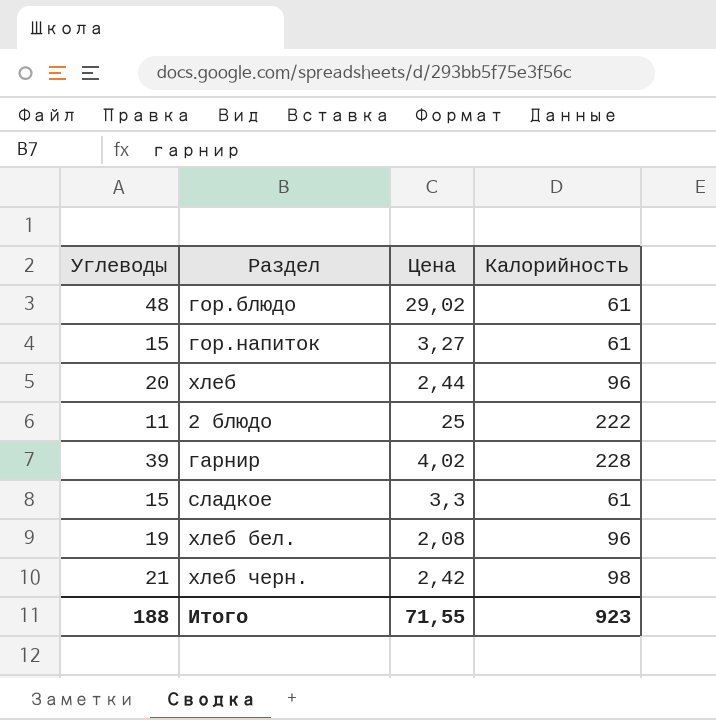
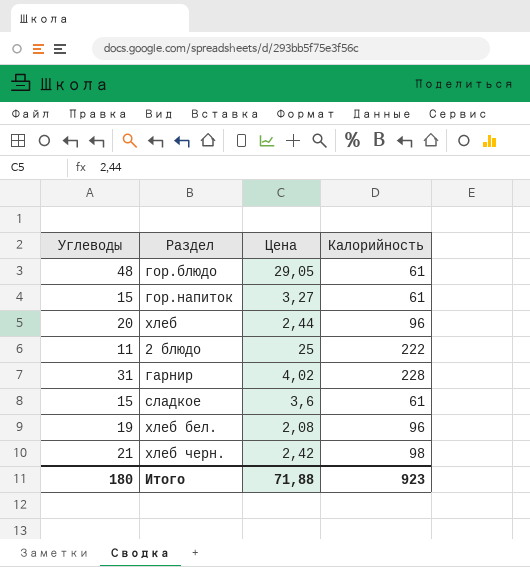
гор.блюдо | Цена: 29,02 -> 29,05
гарнир | Углеводы: 39 -> 31
сладкое | Цена: 3,3 -> 3,6
Итого | Углеводы: 188 -> 180
Итого | Цена: 71,55 -> 71,88

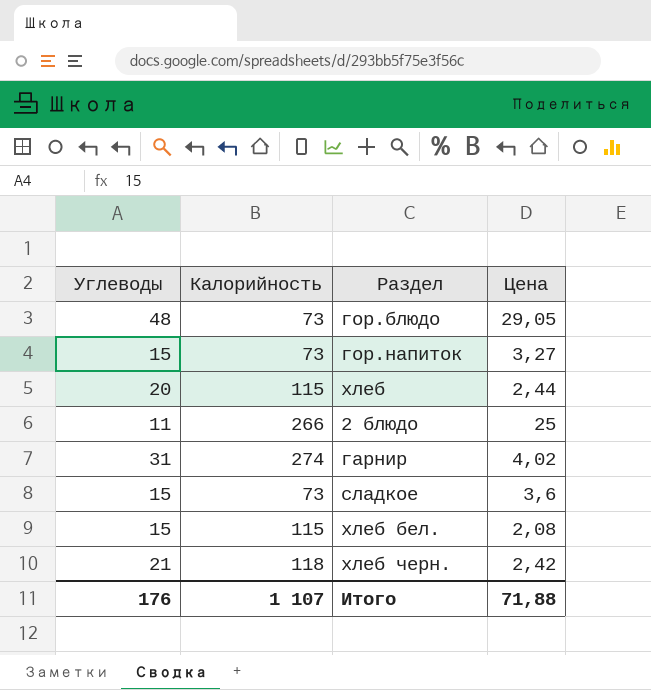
column Калорийность | position: 4 -> 2
гор.блюдо | Калорийность: 61 -> 73
гор.напиток | Калорийность: 61 -> 73
хлеб | Калорийность: 96 -> 115
2 блюдо | Калорийность: 222 -> 266
гарнир | Калорийность: 228 -> 274
сладкое | Калорийность: 61 -> 73
хлеб бел. | Углеводы: 19 -> 15
хлеб бел. | Калорийность: 96 -> 115
хлеб черн. | Калорийность: 98 -> 118
Итого | Углеводы: 180 -> 176
Итого | Калорийность: 923 -> 1 107

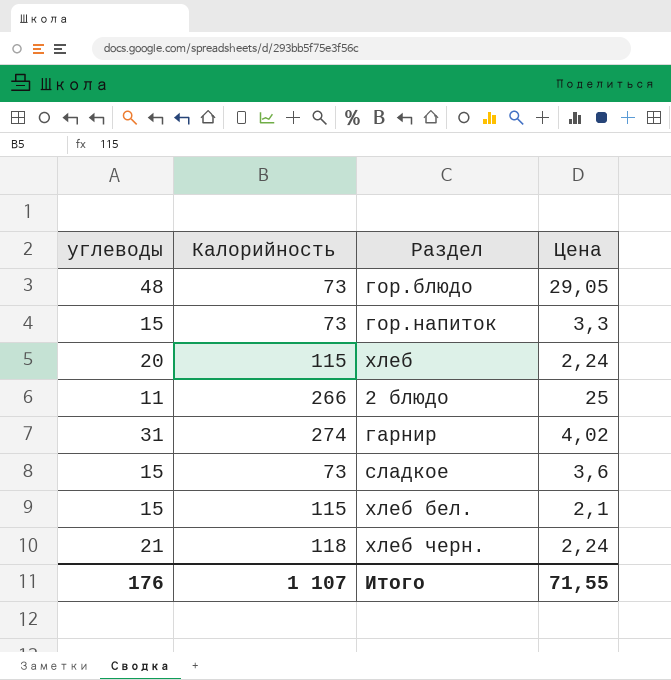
column name: Углеводы -> углеводы
гор.напиток | Цена: 3,27 -> 3,3
хлеб | Цена: 2,44 -> 2,24
хлеб бел. | Цена: 2,08 -> 2,1
хлеб черн. | Цена: 2,42 -> 2,24
Итого | Цена: 71,88 -> 71,55

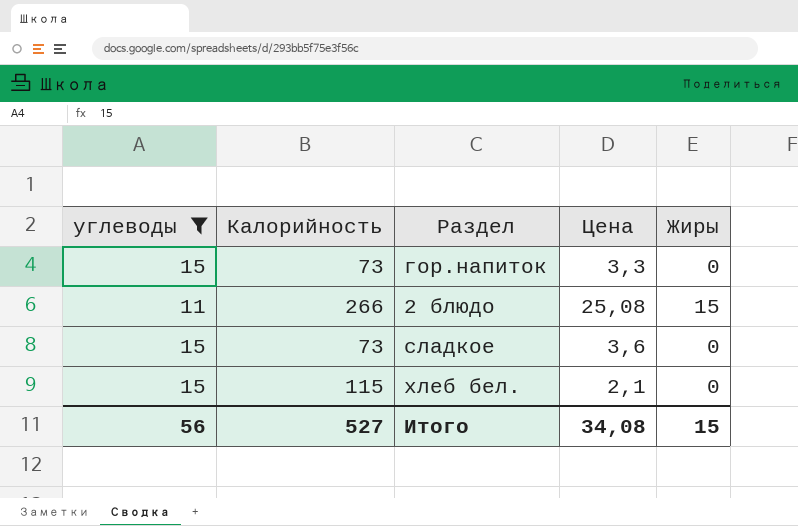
filter: none -> углеводы <= 15
column Жиры | position: none -> 5
2 блюдо | Цена: 25 -> 25,08
Итого | углеводы: 176 -> 56
Итого | Калорийность: 1 107 -> 527
Итого | Цена: 71,55 -> 34,08

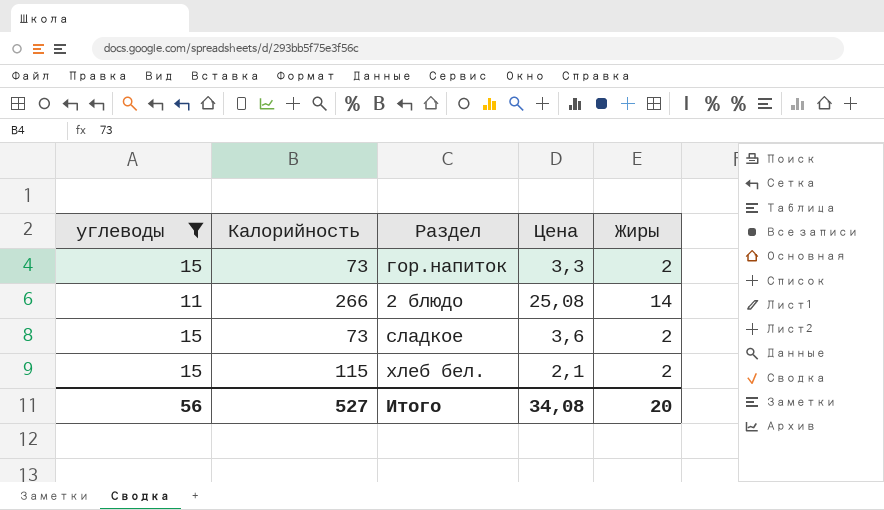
гор.напиток | Жиры: 0 -> 2
2 блюдо | Жиры: 15 -> 14
сладкое | Жиры: 0 -> 2
хлеб бел. | Жиры: 0 -> 2
Итого | Жиры: 15 -> 20

